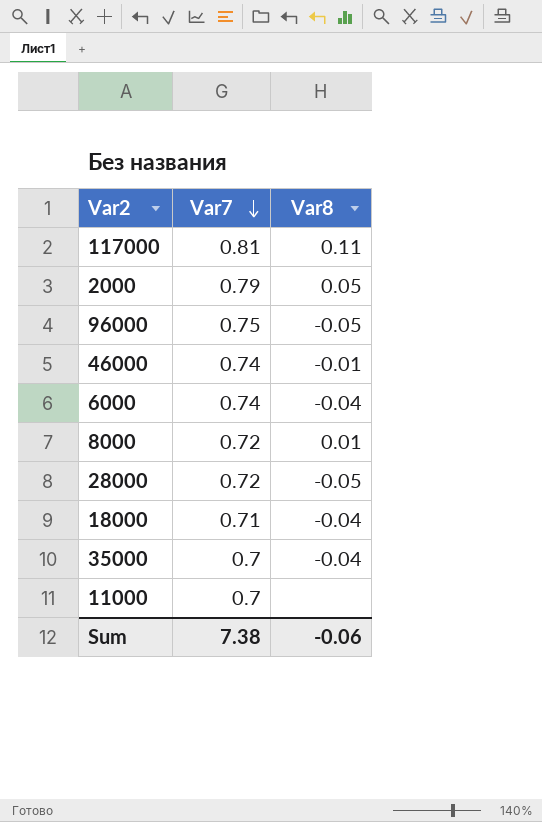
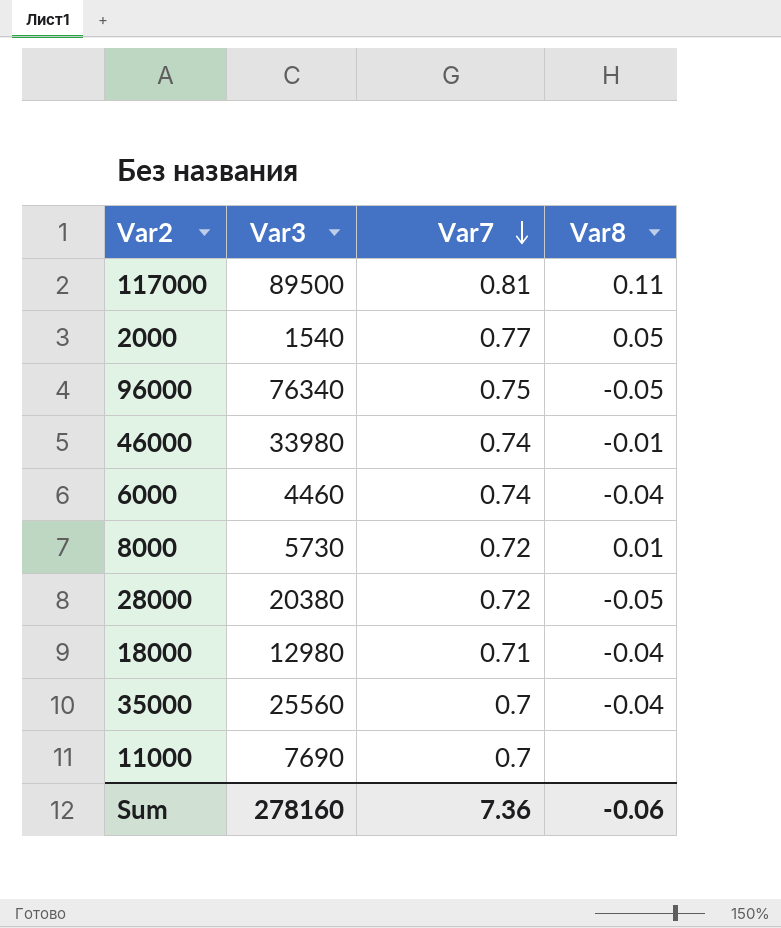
column Var3 | position: none -> 2
2000 | Var7: 0.79 -> 0.77
Sum | Var7: 7.38 -> 7.36

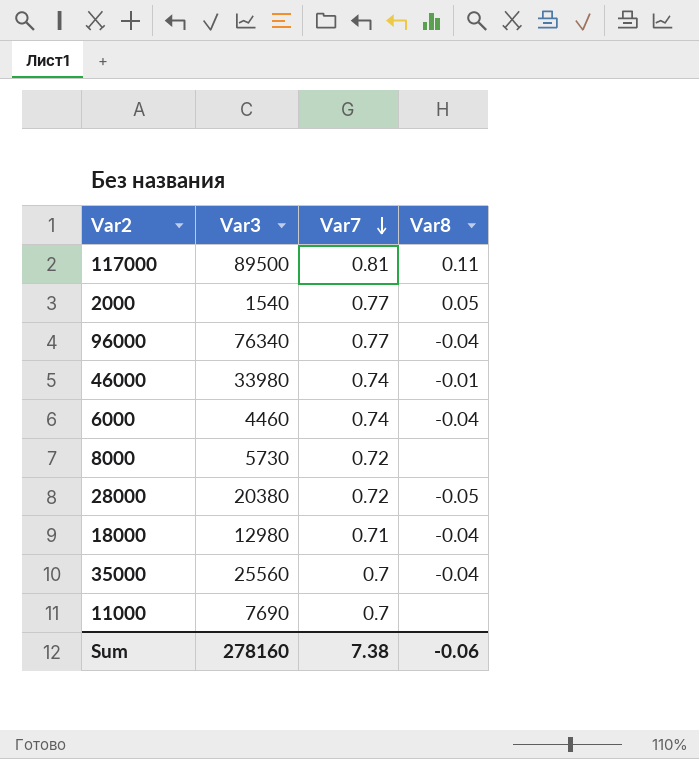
96000 | Var7: 0.75 -> 0.77
96000 | Var8: -0.05 -> -0.04
8000 | Var8: 0.01 -> none
Sum | Var7: 7.36 -> 7.38

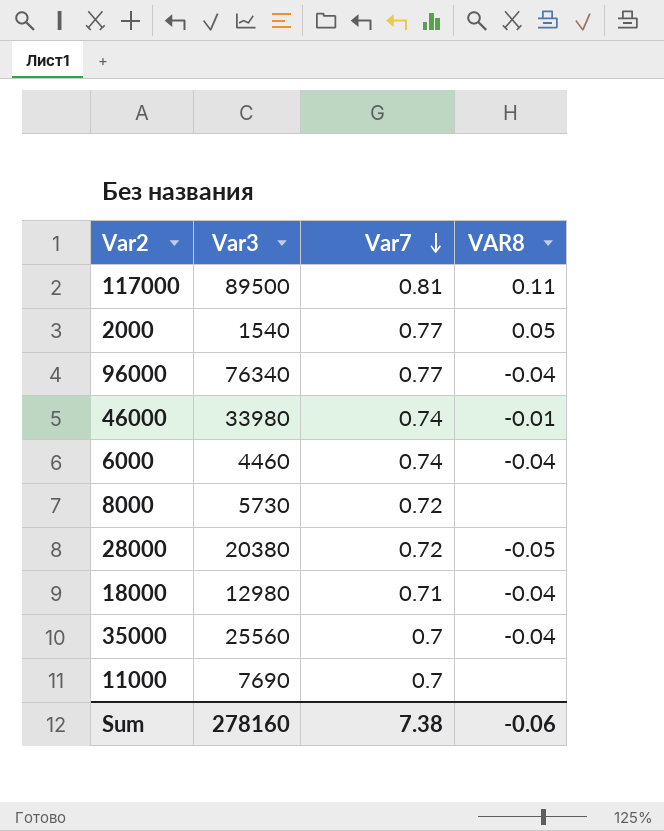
column name: Var8 -> VAR8

